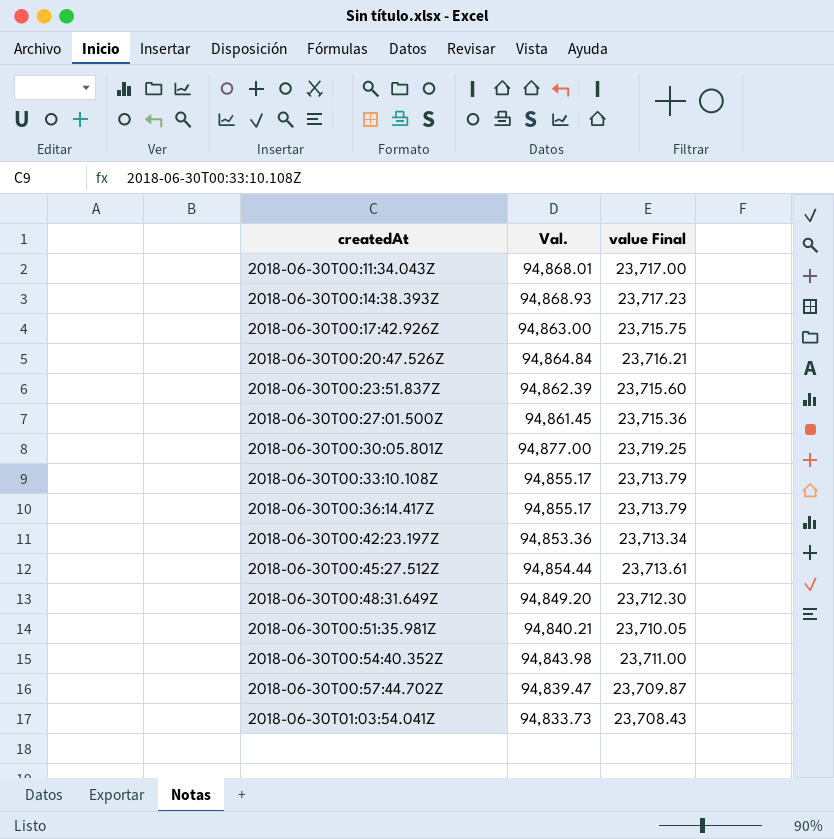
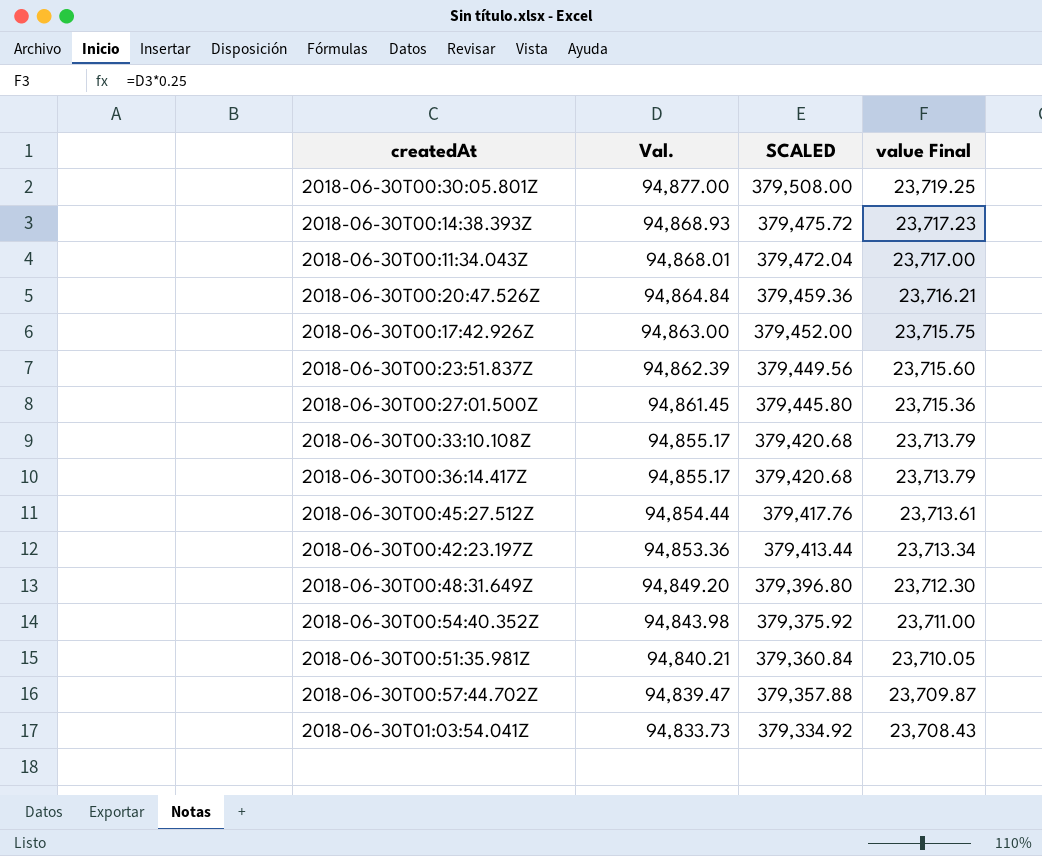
row order: createdAt ascending -> Val. descending
column SCALED | formula: none -> [Val.] * 4

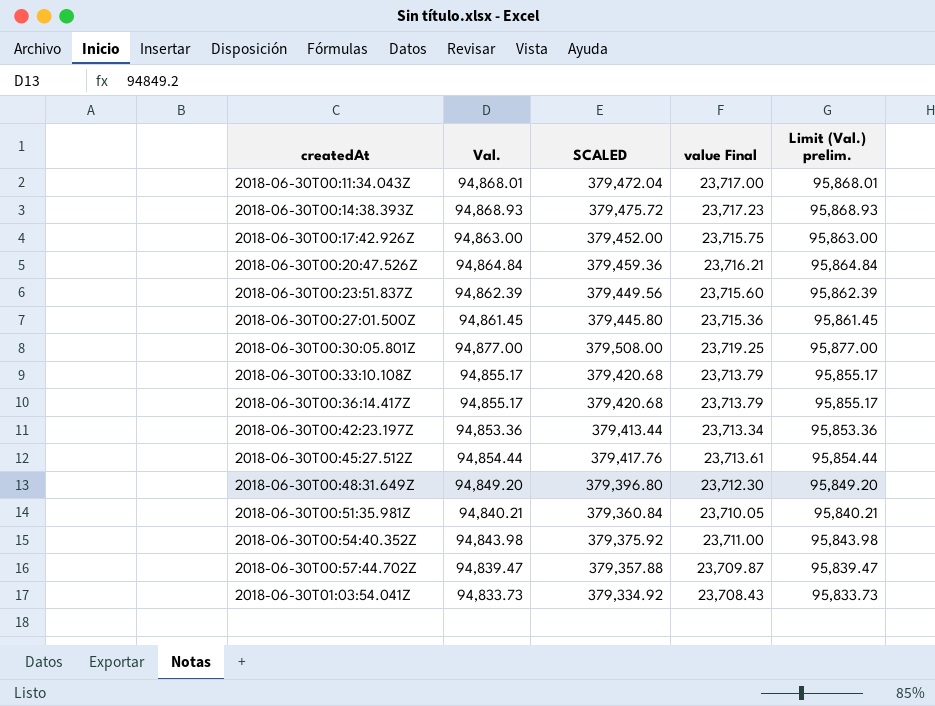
row order: Val. descending -> createdAt ascending
column Limit (Val.) prelim. | formula: none -> [Val.] + 1000

